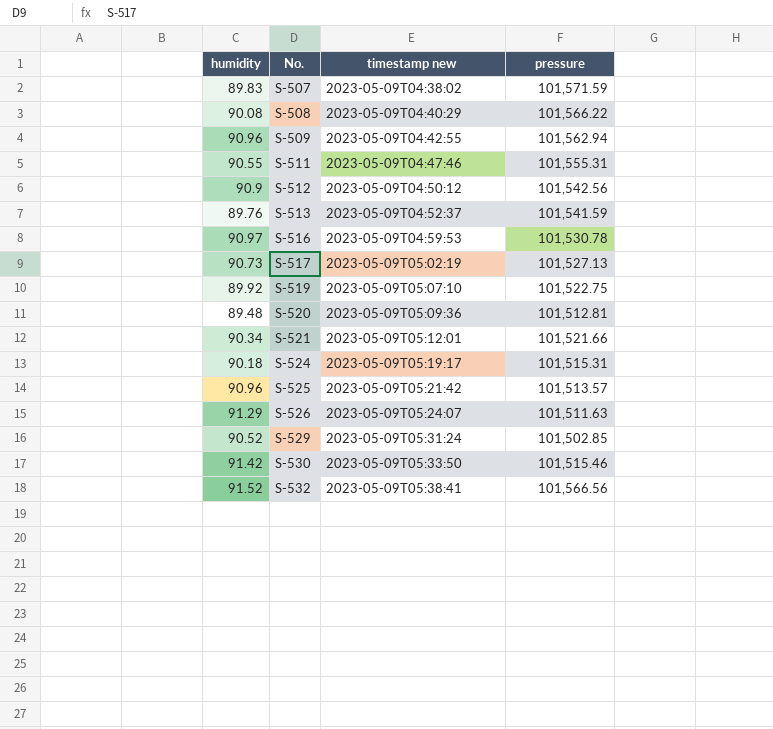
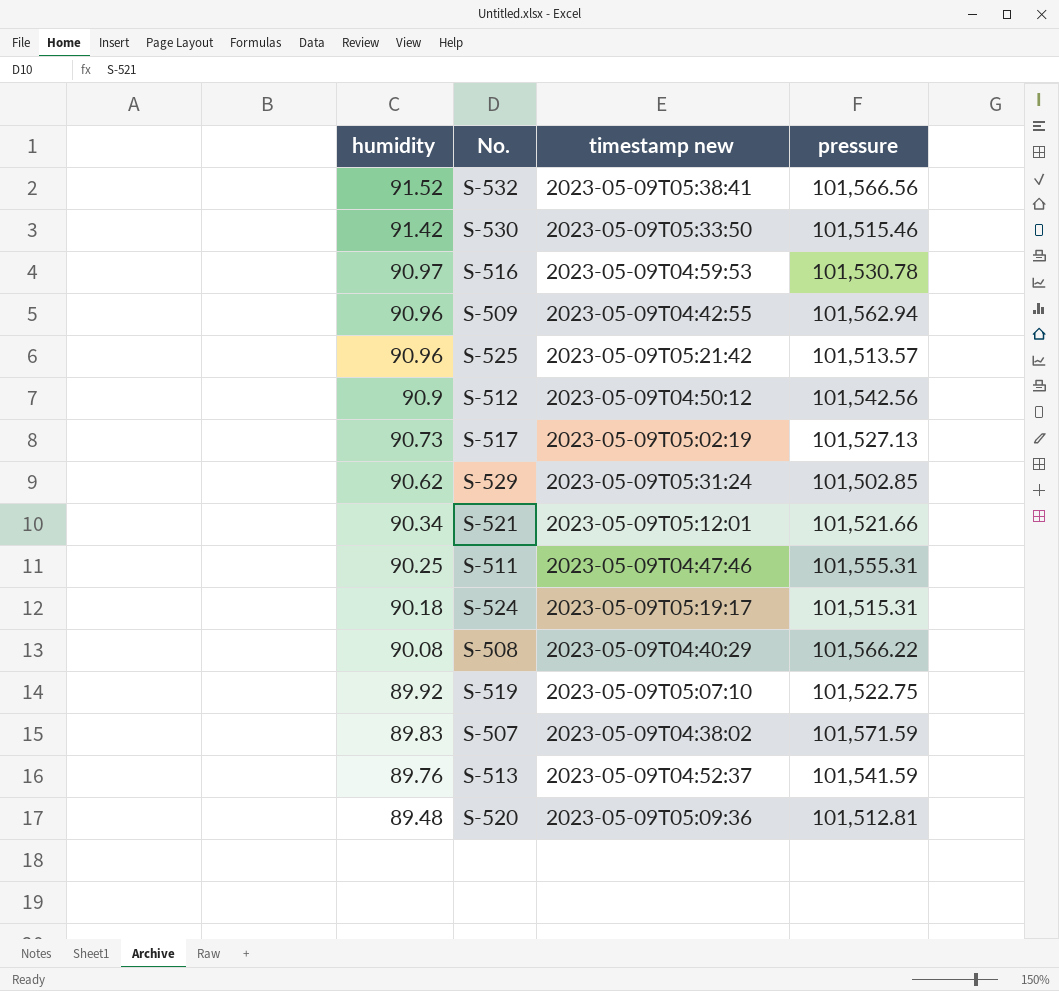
row order: No. ascending -> humidity descending
row S-526: 91.29 | 2023-05-09T05:24:07 | 101,511.63 -> none
S-529 | humidity: 90.52 -> 90.62
S-511 | humidity: 90.55 -> 90.25

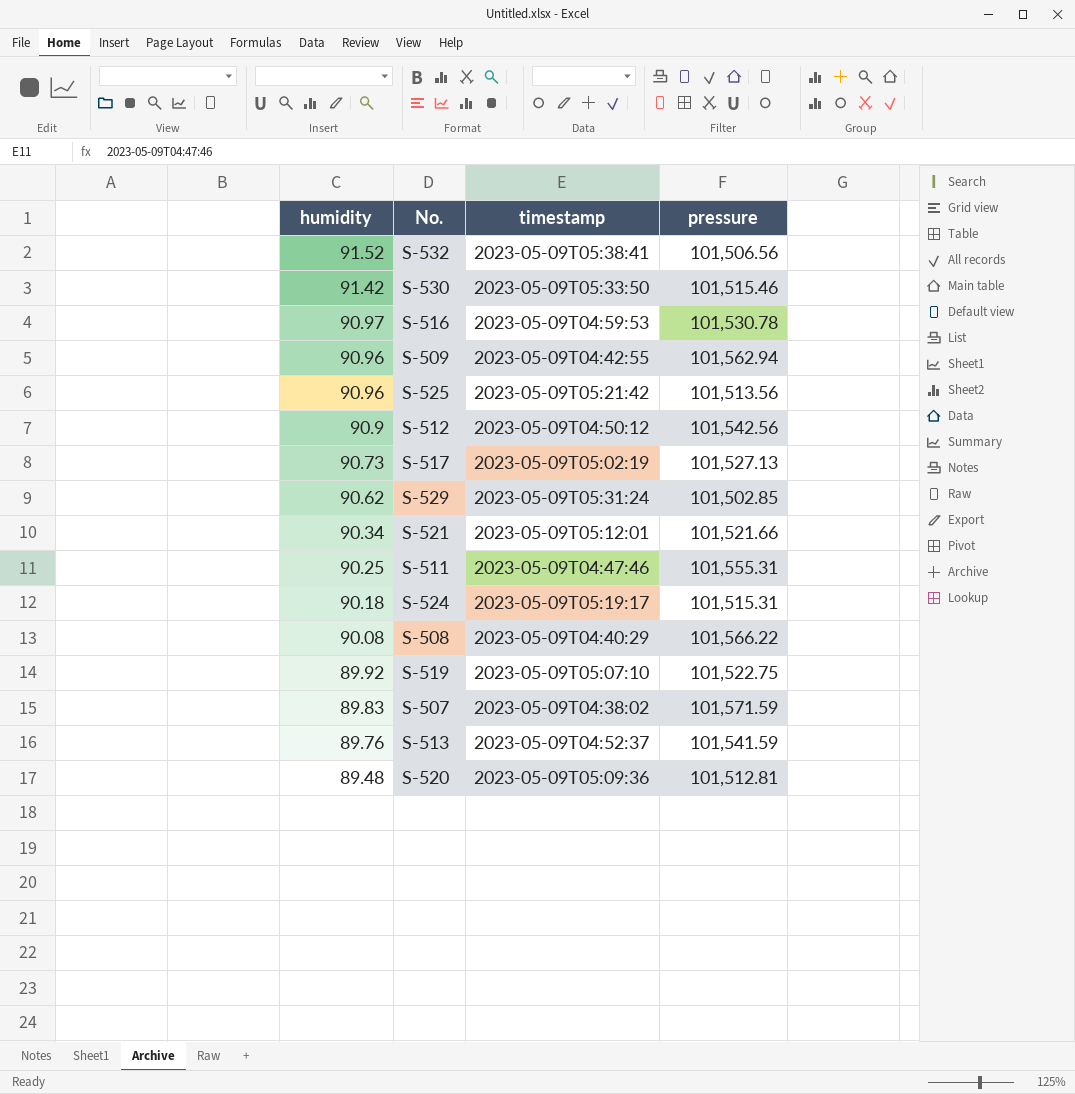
column name: timestamp new -> timestamp
S-532 | pressure: 101,566.56 -> 101,506.56
S-525 | pressure: 101,513.57 -> 101,513.56

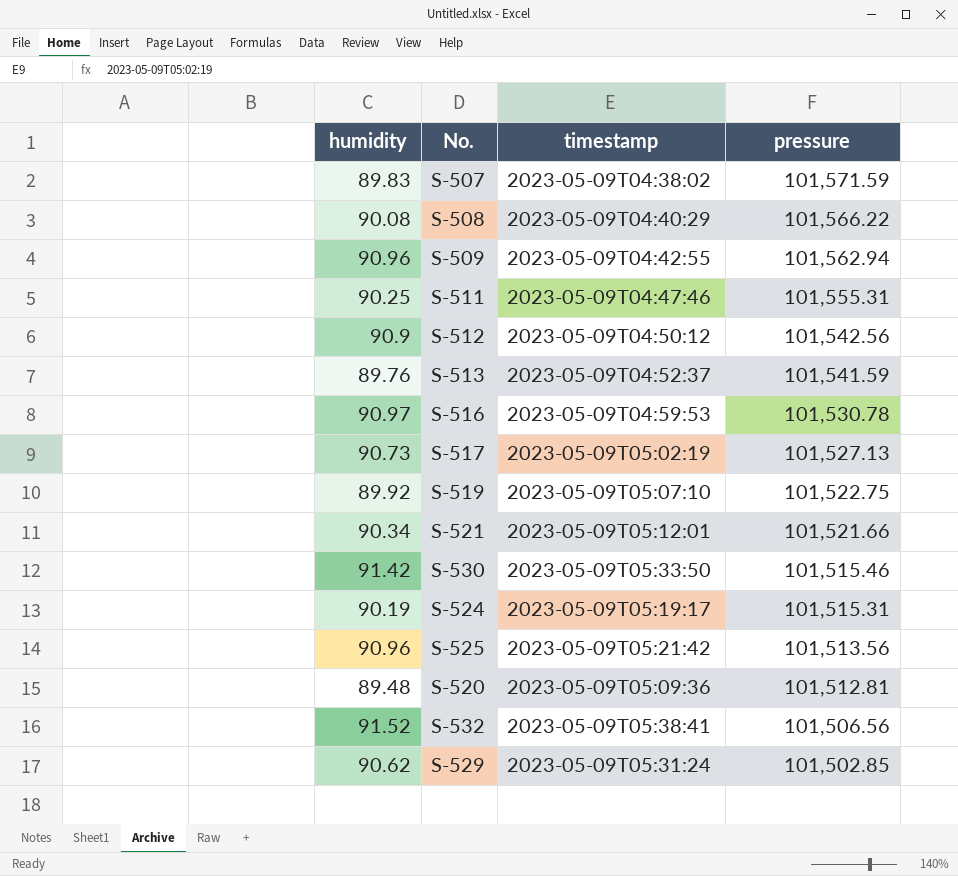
row order: humidity descending -> pressure descending
S-524 | humidity: 90.18 -> 90.19

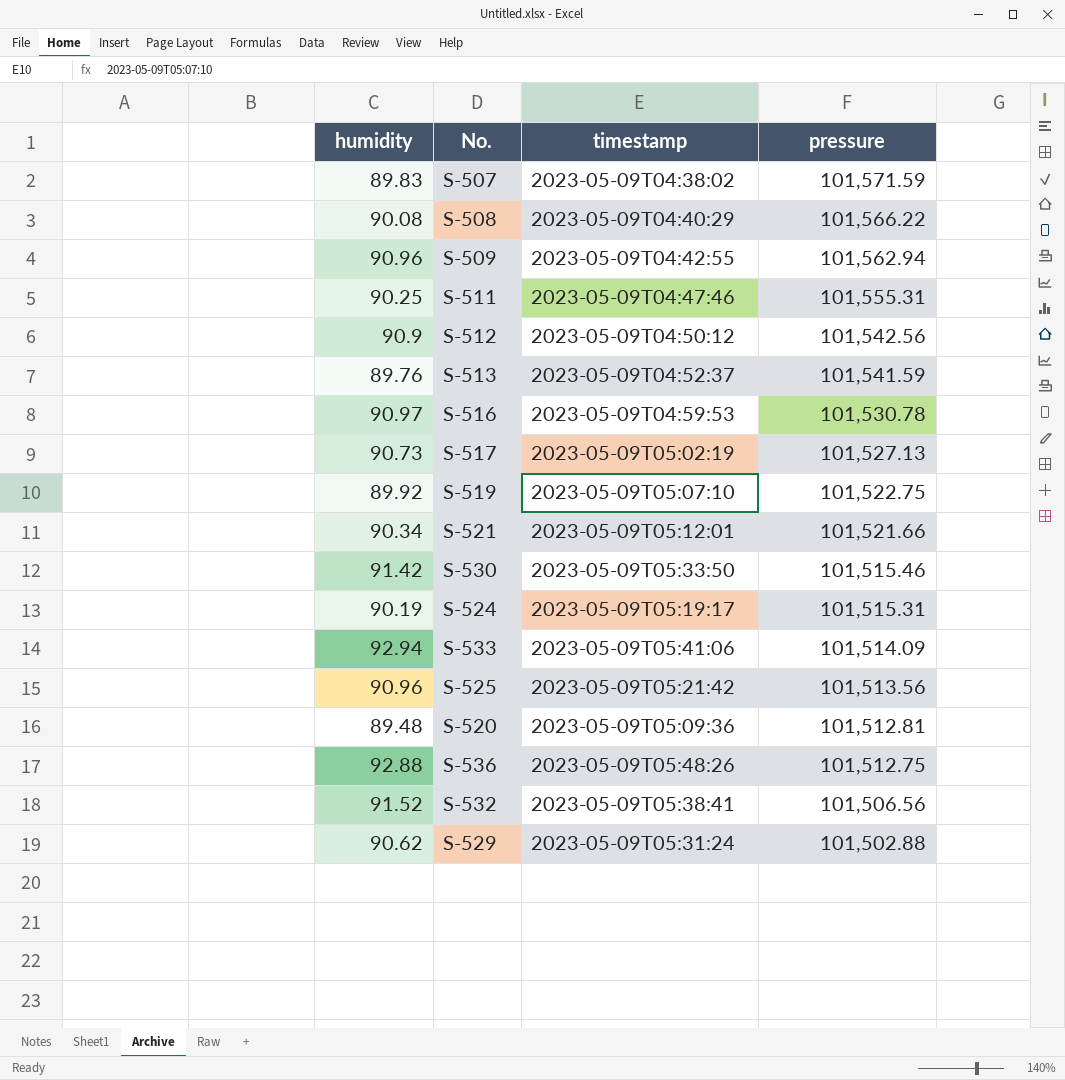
row S-533: none -> 92.94 | 2023-05-09T05:41:06 | 101,514.09
row S-536: none -> 92.88 | 2023-05-09T05:48:26 | 101,512.75
S-529 | pressure: 101,502.85 -> 101,502.88

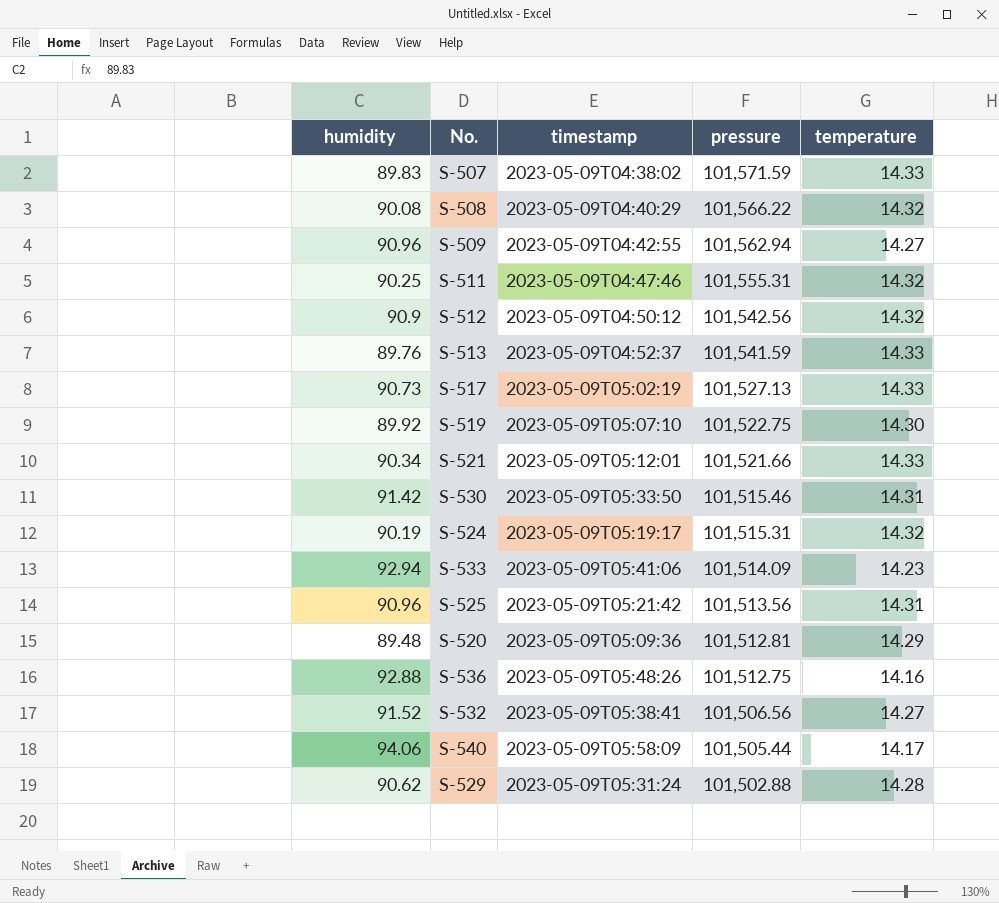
column temperature | position: none -> 5
row S-516: 90.97 | 2023-05-09T04:59:53 | 101,530.78 -> none
row S-540: none -> 94.06 | 2023-05-09T05:58:09 | 101,505.44 | 14.17

